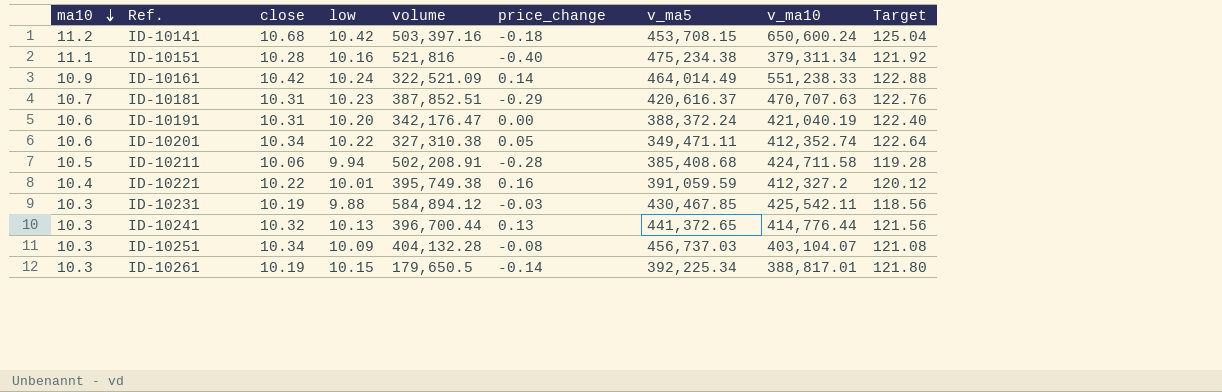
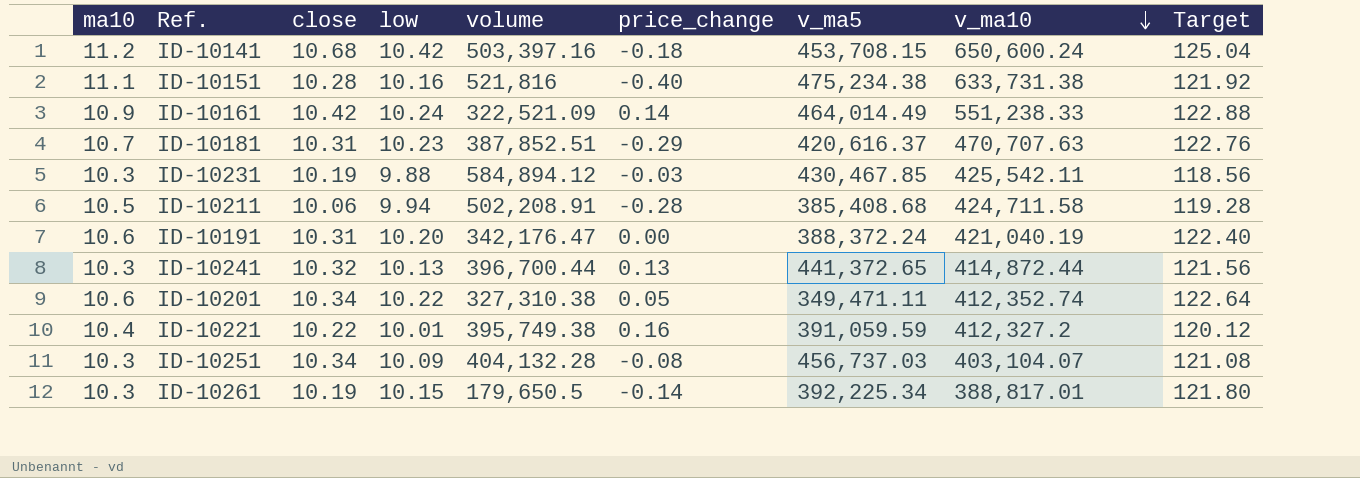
row order: ma10 descending -> v_ma10 descending
ID-10151 | v_ma10: 379,311.34 -> 633,731.38
ID-10241 | v_ma10: 414,776.44 -> 414,872.44

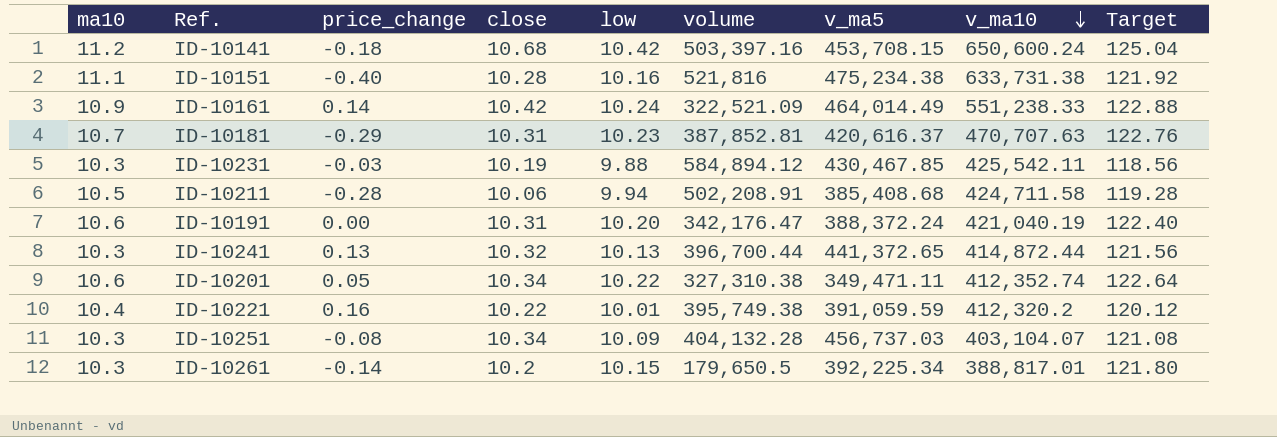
column price_change | position: 6 -> 3
ID-10181 | volume: 387,852.51 -> 387,852.81
ID-10221 | v_ma10: 412,327.2 -> 412,320.2
ID-10261 | close: 10.19 -> 10.2

